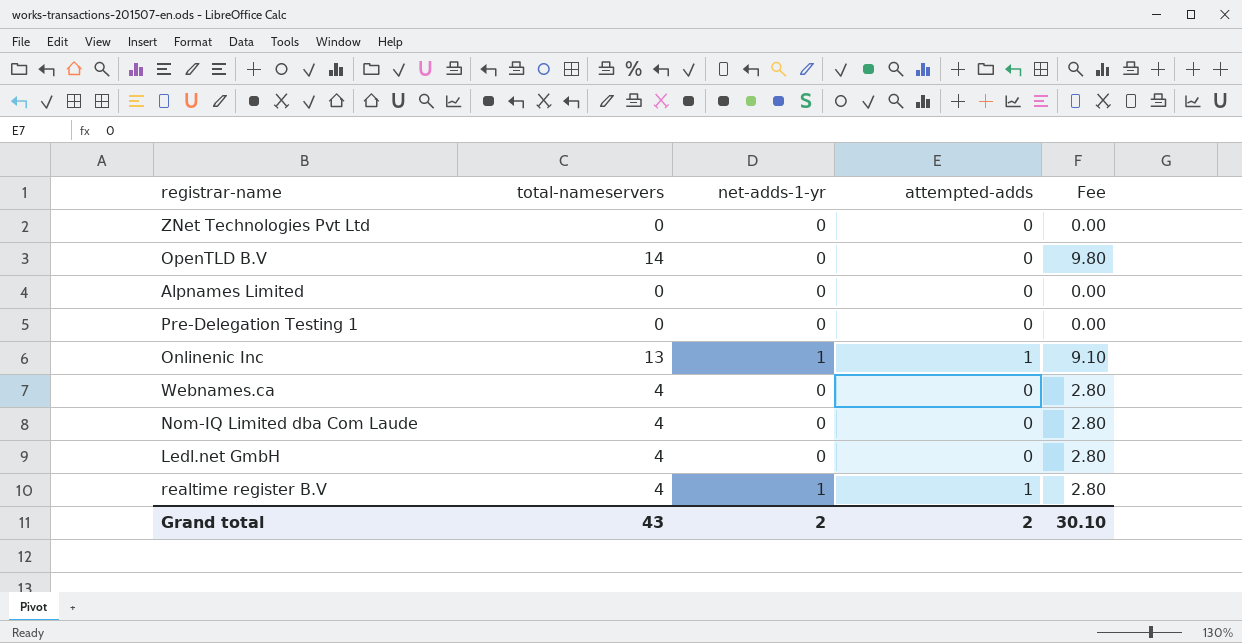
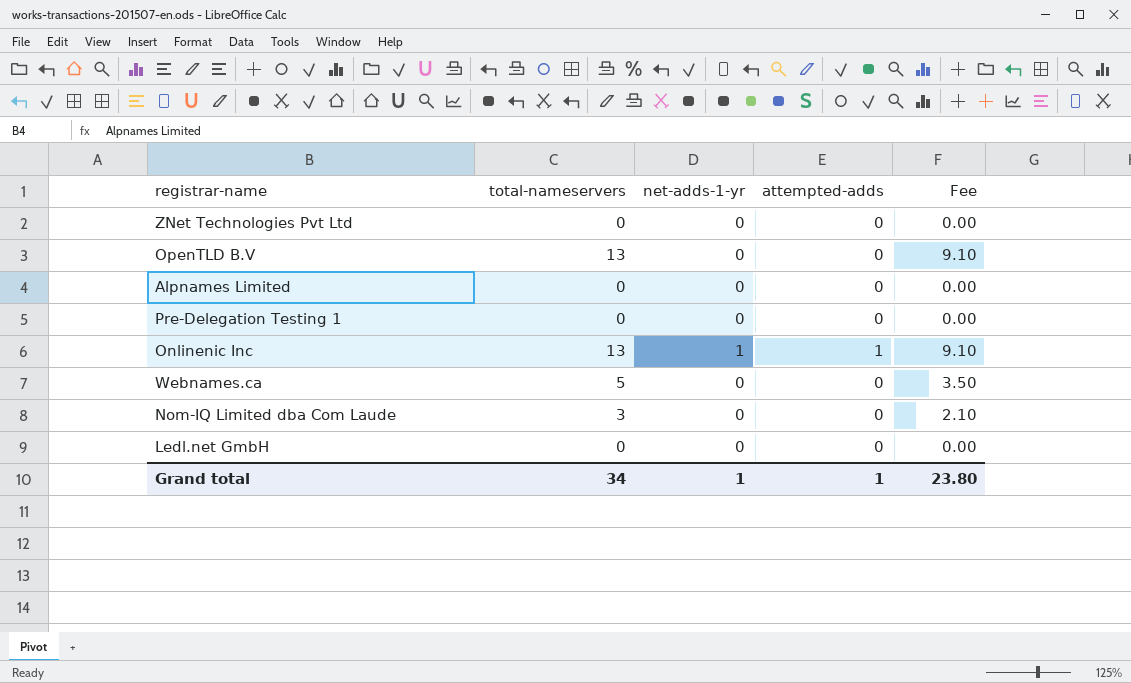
row realtime register B.V: 4 | 1 | 1 | 2.80 -> none
OpenTLD B.V | total-nameservers: 14 -> 13
OpenTLD B.V | Fee: 9.80 -> 9.10
Webnames.ca | total-nameservers: 4 -> 5
Webnames.ca | Fee: 2.80 -> 3.50
Nom-IQ Limited dba Com Laude | total-nameservers: 4 -> 3
Nom-IQ Limited dba Com Laude | Fee: 2.80 -> 2.10
Ledl.net GmbH | total-nameservers: 4 -> 0
Ledl.net GmbH | Fee: 2.80 -> 0.00
Grand total | total-nameservers: 43 -> 34
Grand total | net-adds-1-yr: 2 -> 1
Grand total | attempted-adds: 2 -> 1
Grand total | Fee: 30.10 -> 23.80

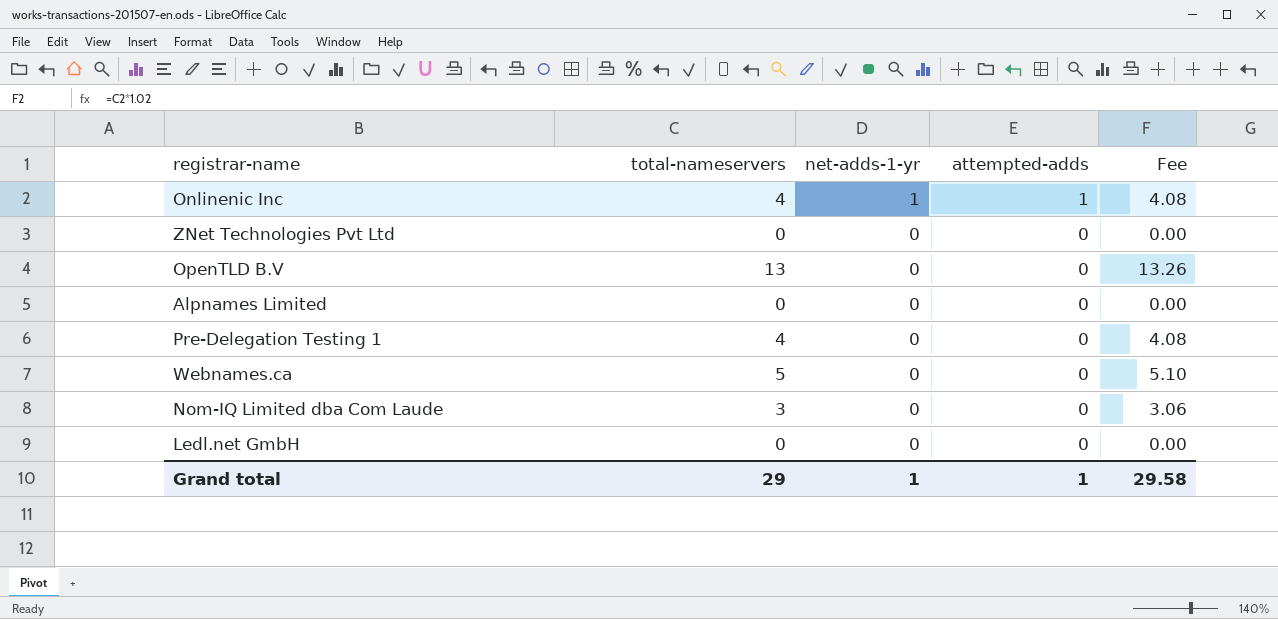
row order: none -> net-adds-1-yr descending
column Fee | formula: [total-nameservers] * 0.7 -> [total-nameservers] * 1.02
Onlinenic Inc | total-nameservers: 13 -> 4
Pre-Delegation Testing 1 | total-nameservers: 0 -> 4
Grand total | total-nameservers: 34 -> 29
Grand total | Fee: 23.80 -> 29.58

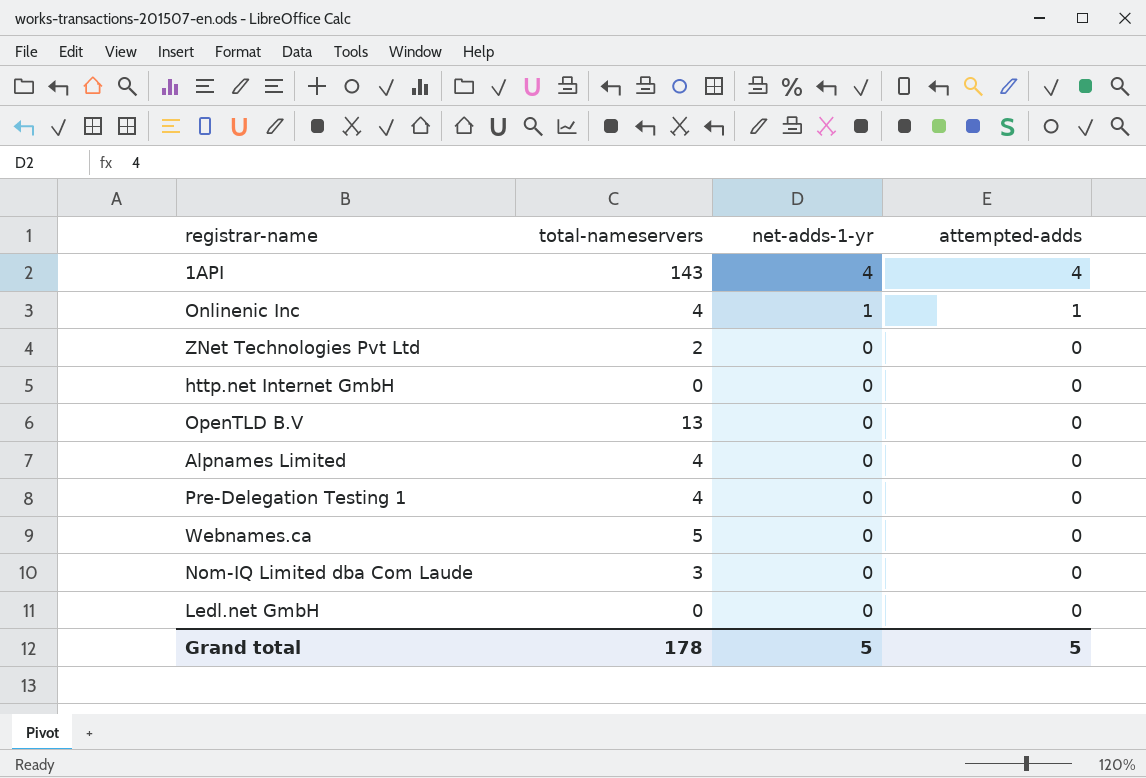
column Fee | formula: [total-nameservers] * 1.02 -> none
row 1API: none -> 143 | 4 | 4
ZNet Technologies Pvt Ltd | total-nameservers: 0 -> 2
row http.net Internet GmbH: none -> 0 | 0 | 0
Alpnames Limited | total-nameservers: 0 -> 4
Grand total | total-nameservers: 29 -> 178
Grand total | net-adds-1-yr: 1 -> 5
Grand total | attempted-adds: 1 -> 5

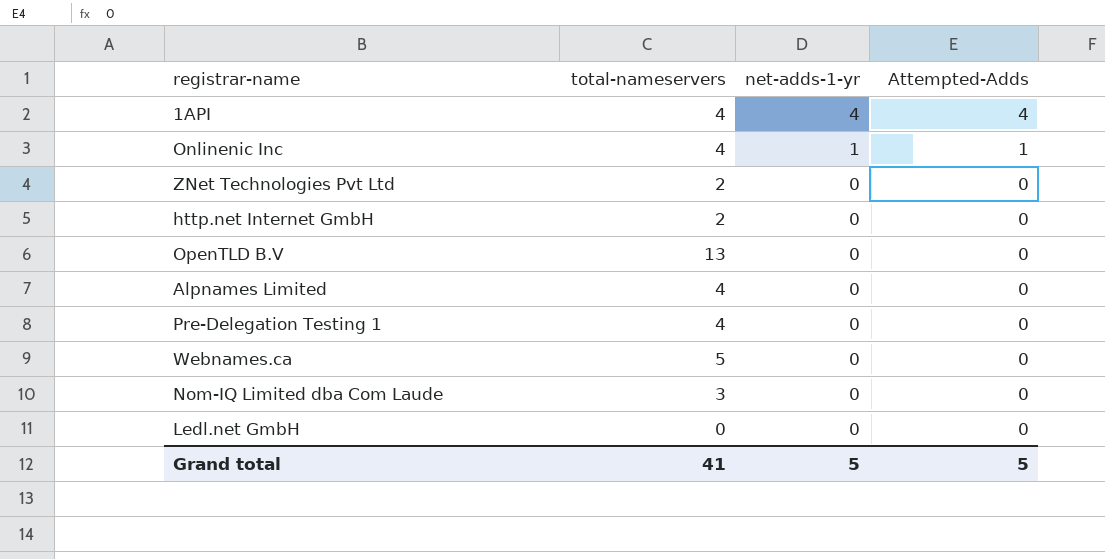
column name: attempted-adds -> Attempted-Adds
1API | total-nameservers: 143 -> 4
http.net Internet GmbH | total-nameservers: 0 -> 2
Grand total | total-nameservers: 178 -> 41

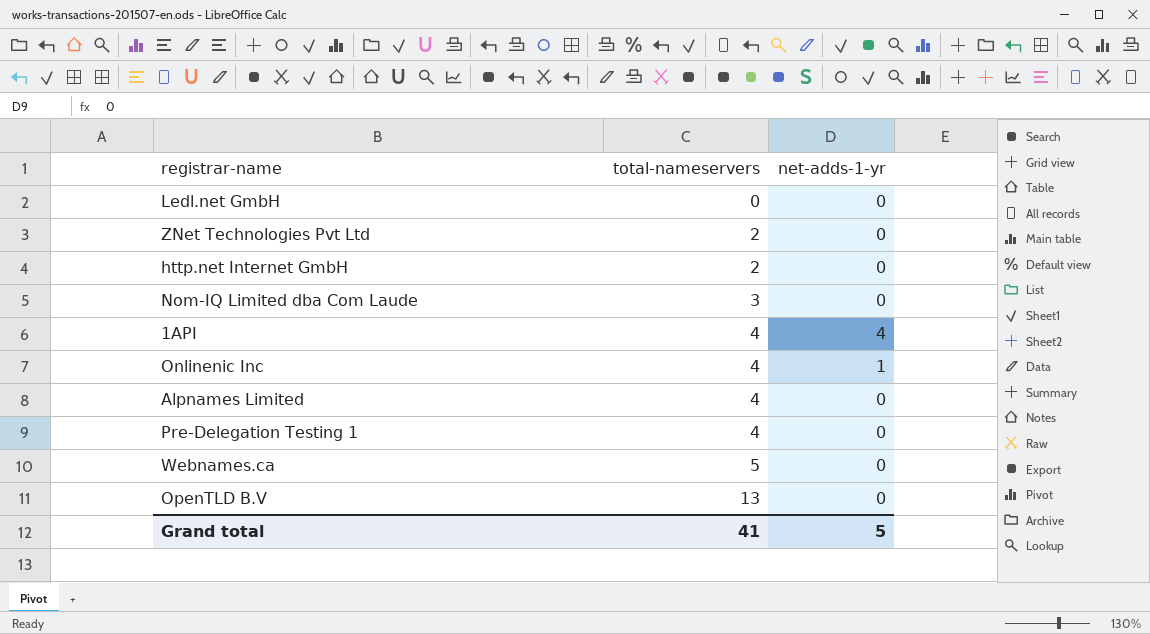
row order: net-adds-1-yr descending -> total-nameservers ascending
column Attempted-Adds | position: 4 -> none

